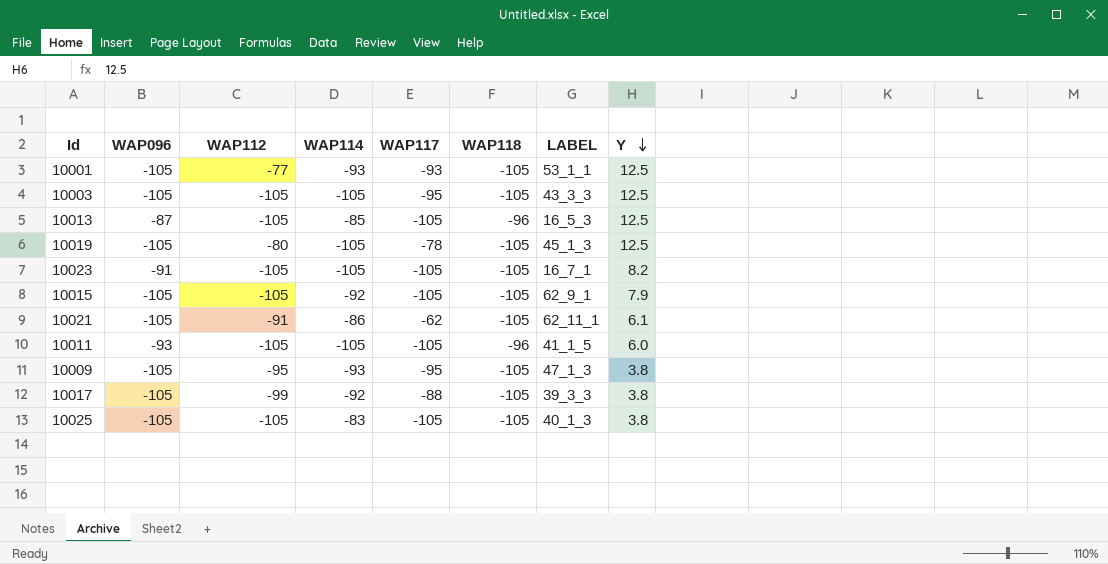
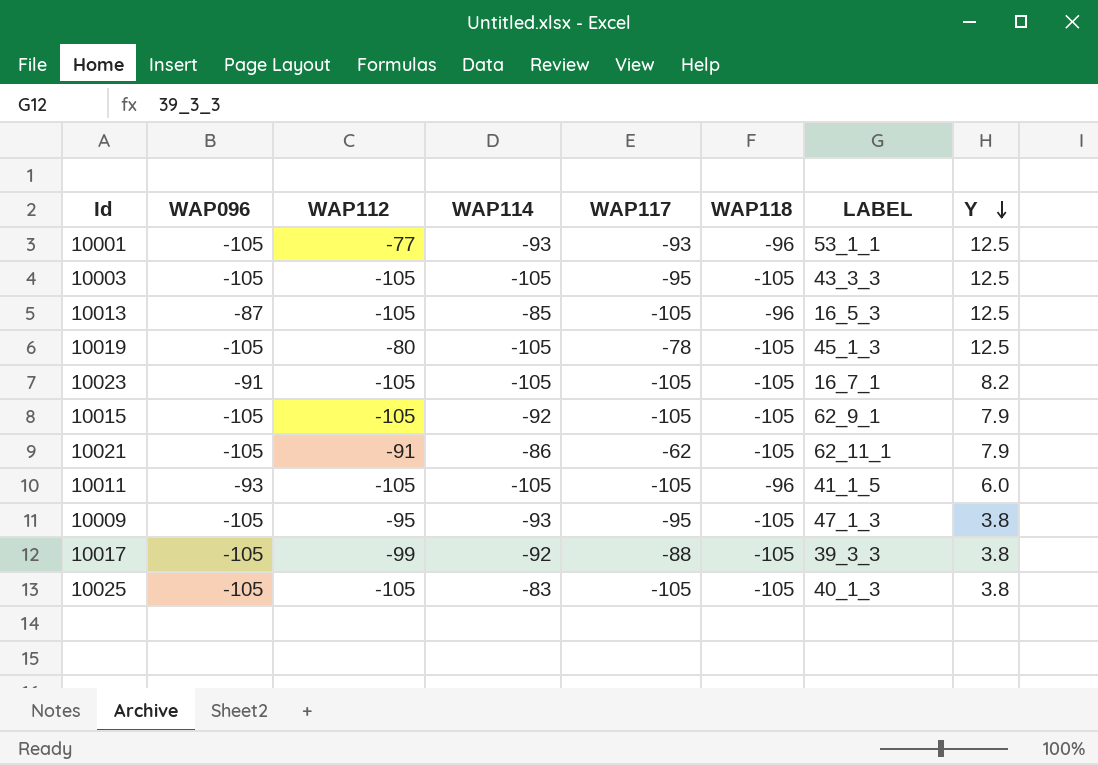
10001 | WAP118: -105 -> -96
10021 | Y: 6.1 -> 7.9

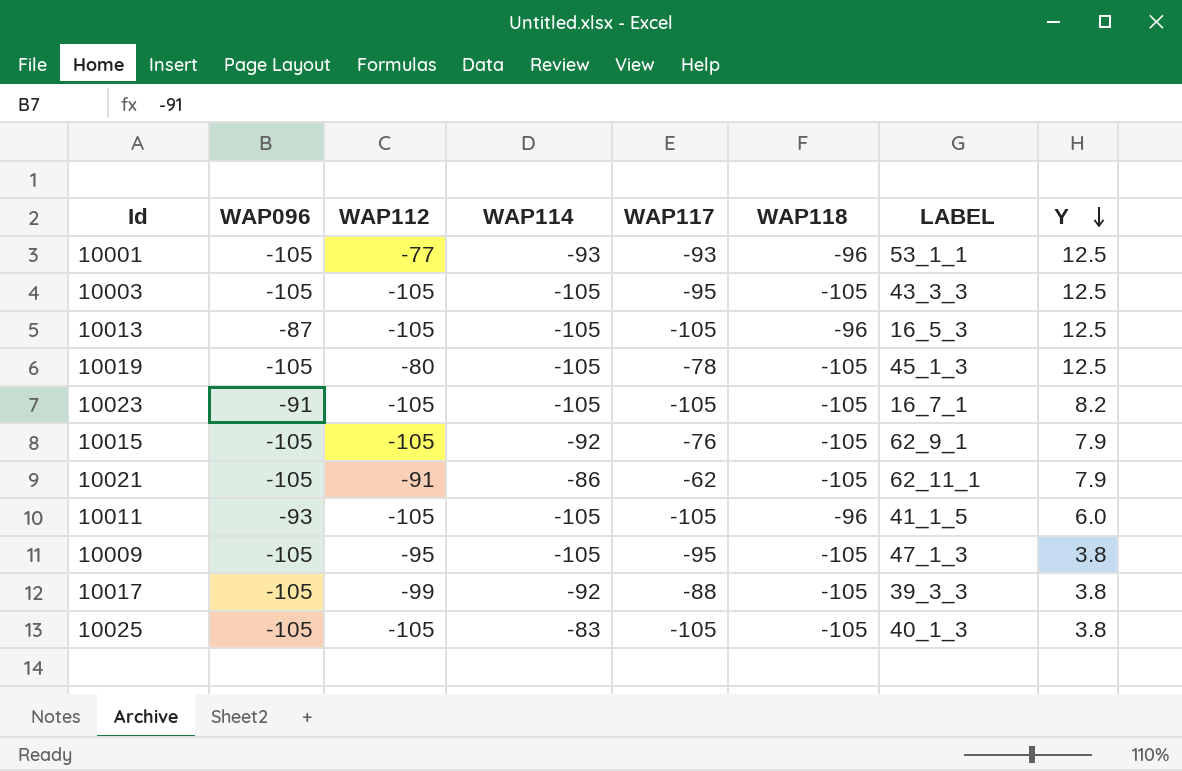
10013 | WAP114: -85 -> -105
10015 | WAP117: -105 -> -76
10009 | WAP114: -93 -> -105

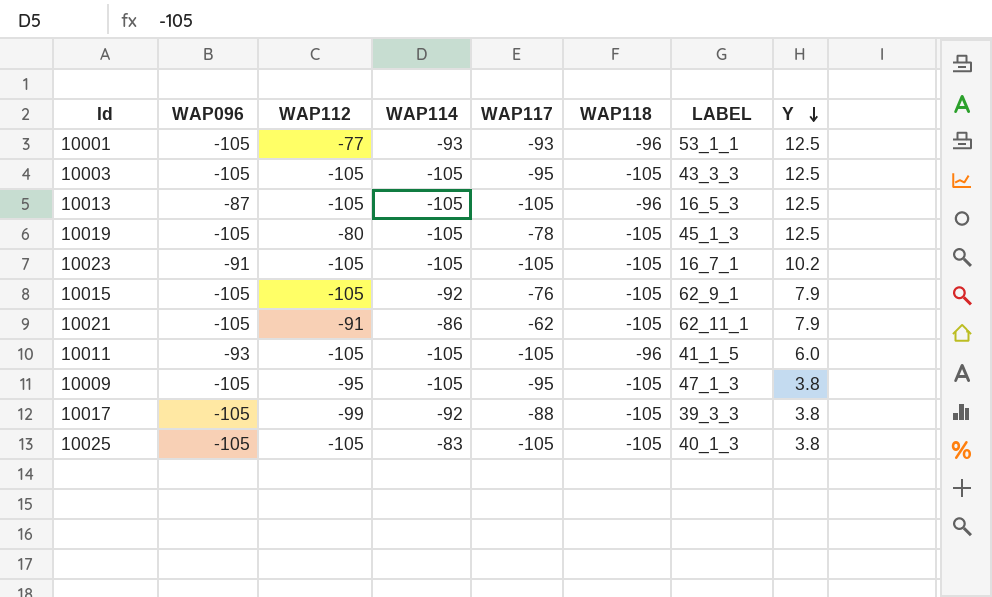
10023 | Y: 8.2 -> 10.2

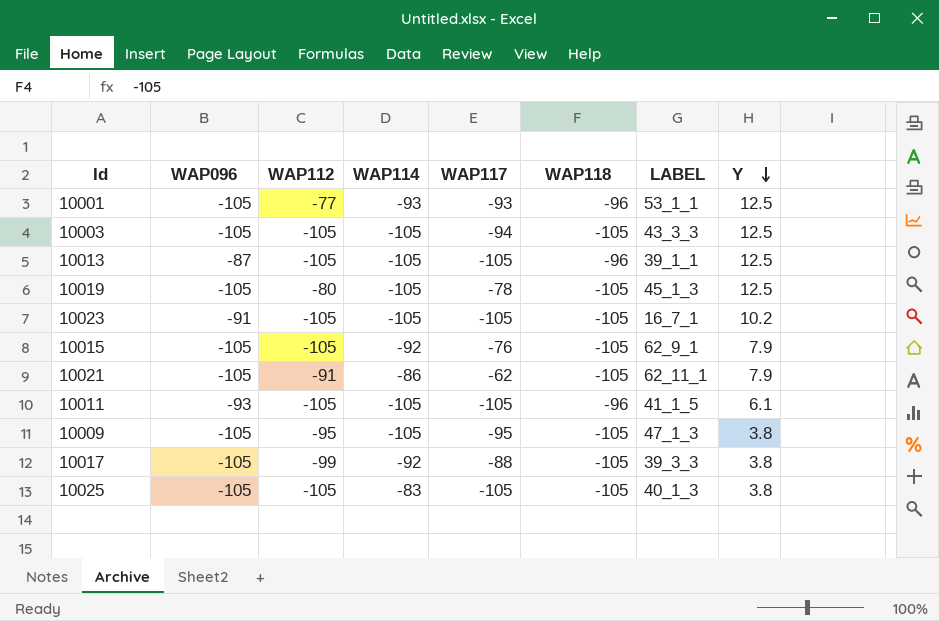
10003 | WAP117: -95 -> -94
10013 | LABEL: 16_5_3 -> 39_1_1
10011 | Y: 6.0 -> 6.1

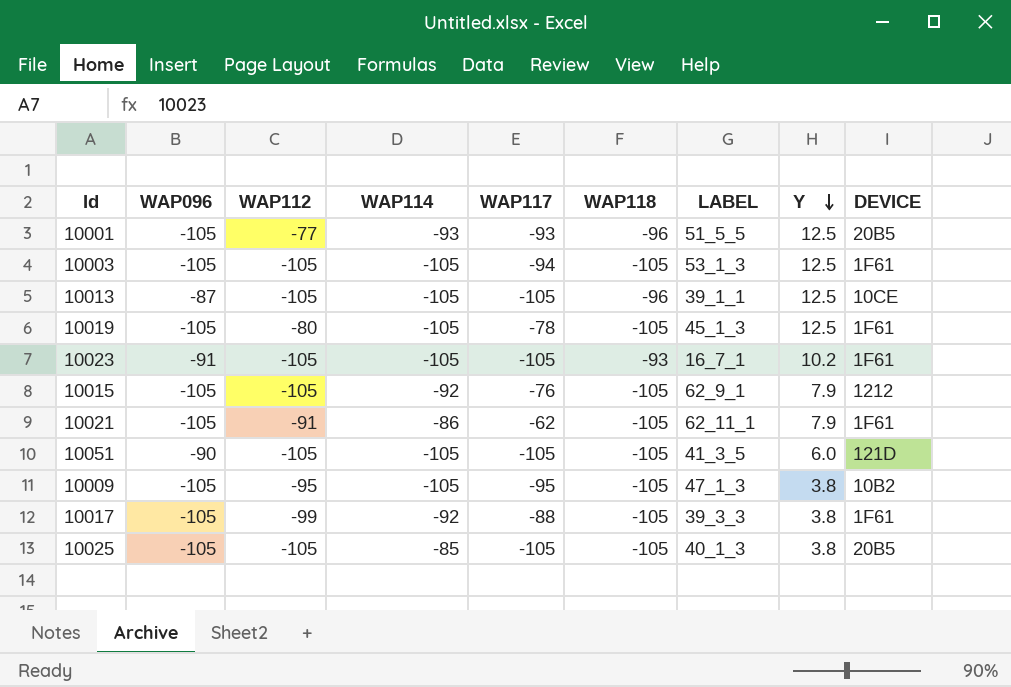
column DEVICE | position: none -> 9
row 10011: -93 | -105 | -105 | -105 | -96 | 41_1_5 | 6.1 -> none
10001 | LABEL: 53_1_1 -> 51_5_5
10003 | LABEL: 43_3_3 -> 53_1_3
10023 | WAP118: -105 -> -93
row 10051: none -> -90 | -105 | -105 | -105 | -105 | 41_3_5 | 6.0 | 121D
10025 | WAP114: -83 -> -85

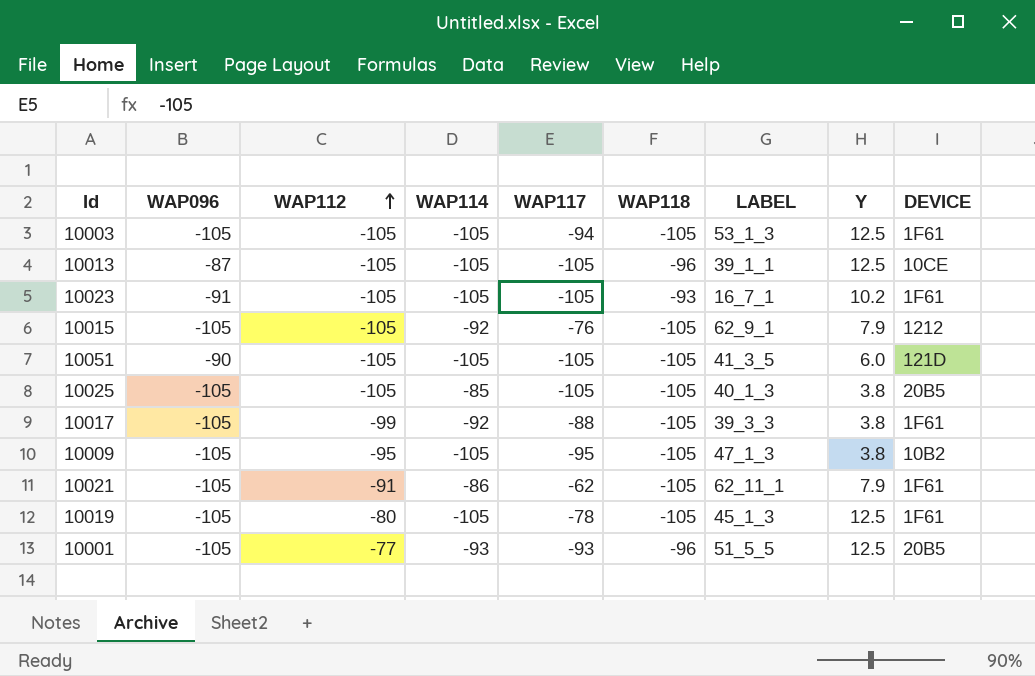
row order: Y descending -> WAP112 ascending

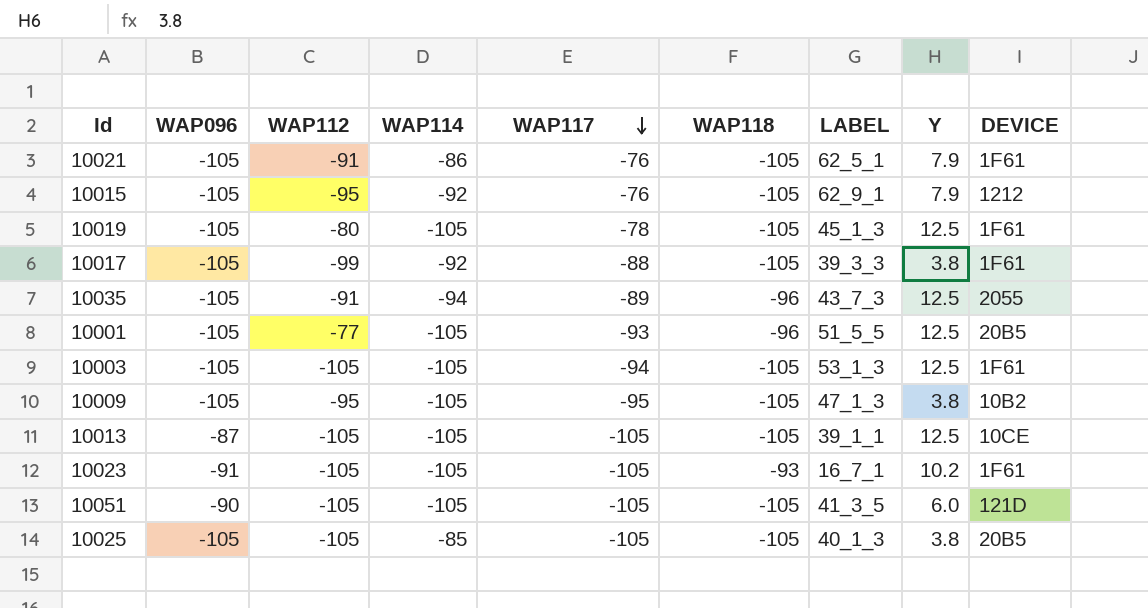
row order: WAP112 ascending -> WAP117 descending
10021 | WAP117: -62 -> -76
10021 | LABEL: 62_11_1 -> 62_5_1
10015 | WAP112: -105 -> -95
row 10035: none -> -105 | -91 | -94 | -89 | -96 | 43_7_3 | 12.5 | 2055
10001 | WAP114: -93 -> -105
10013 | WAP118: -96 -> -105

